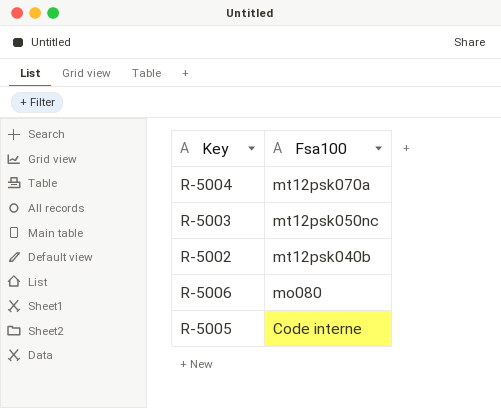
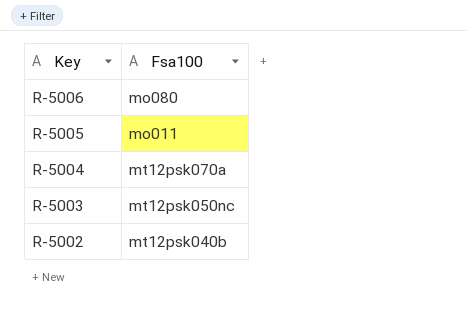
row order: Fsa100 descending -> Key descending
R-5005 | Fsa100: Code interne -> mo011

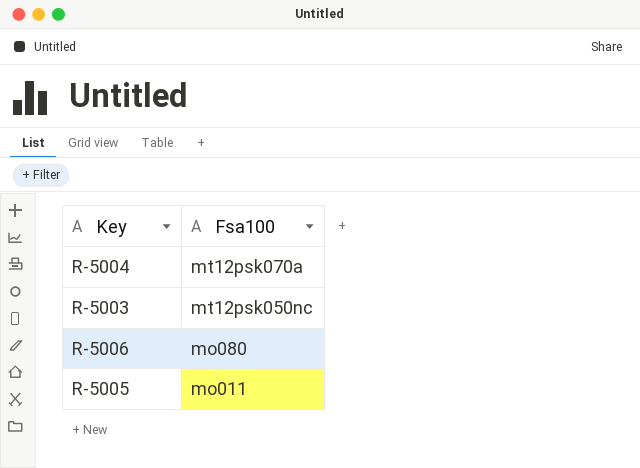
row order: Key descending -> Fsa100 descending
row R-5002: mt12psk040b -> none

